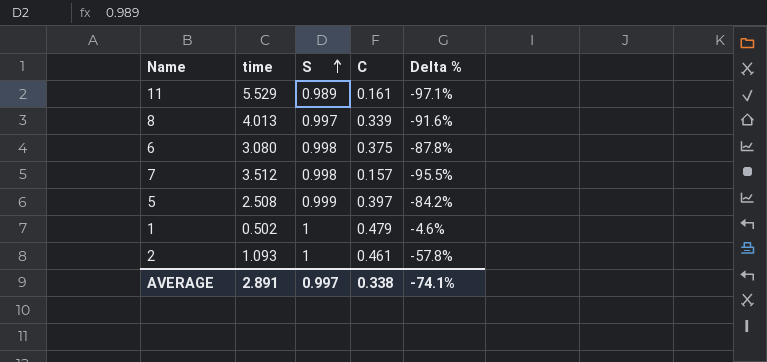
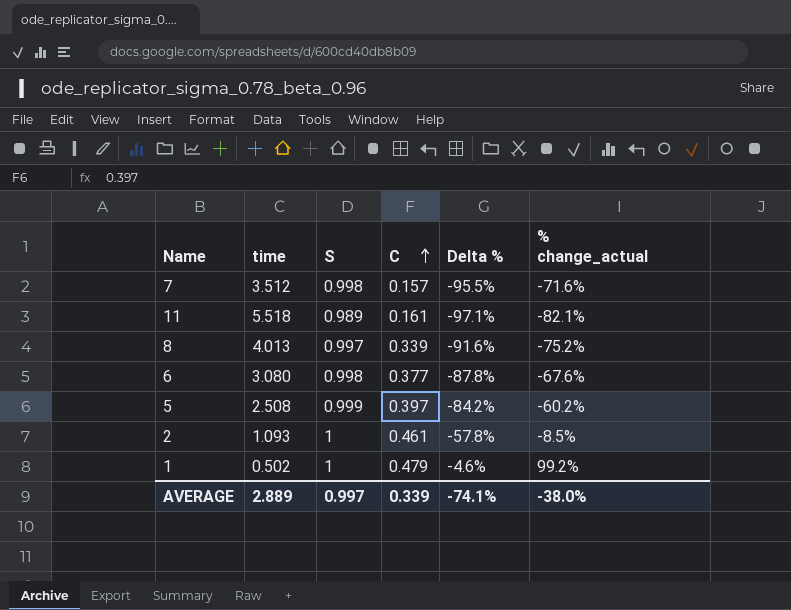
row order: S ascending -> C ascending
column % change_actual | formula: none -> ([S] - [time]) / [time]
11 | time: 5.529 -> 5.518
6 | C: 0.375 -> 0.377
AVERAGE | time: 2.891 -> 2.889
AVERAGE | C: 0.338 -> 0.339

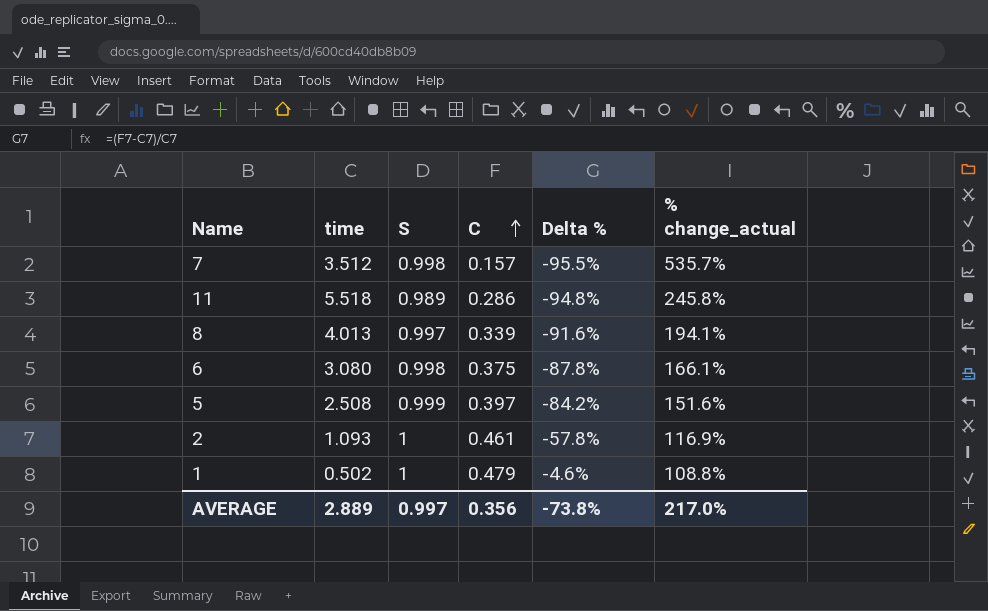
column % change_actual | formula: ([S] - [time]) / [time] -> ([S] - [C]) / [C]
11 | C: 0.161 -> 0.286
11 | Delta %: -97.1% -> -94.8%
6 | C: 0.377 -> 0.375
AVERAGE | C: 0.339 -> 0.356
AVERAGE | Delta %: -74.1% -> -73.8%
AVERAGE | % change_actual: -38.0% -> 217.0%

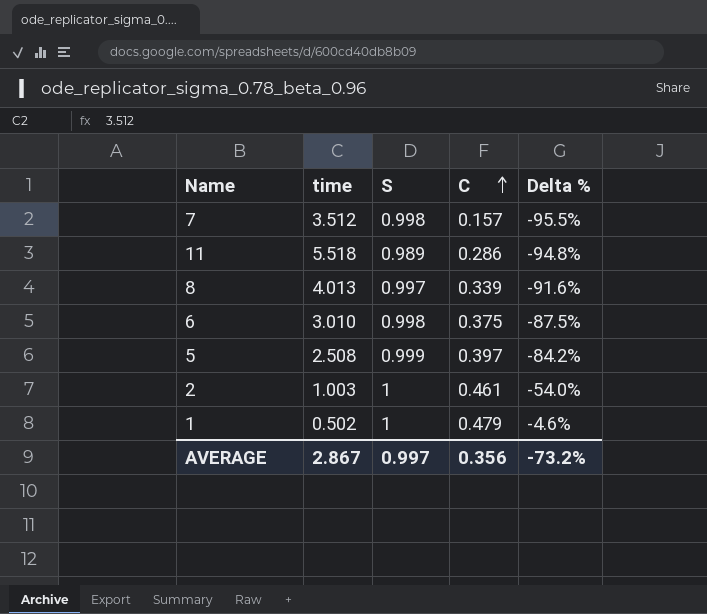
column % change_actual | formula: ([S] - [C]) / [C] -> none
6 | time: 3.080 -> 3.010
6 | Delta %: -87.8% -> -87.5%
2 | time: 1.093 -> 1.003
2 | Delta %: -57.8% -> -54.0%
AVERAGE | time: 2.889 -> 2.867
AVERAGE | Delta %: -73.8% -> -73.2%

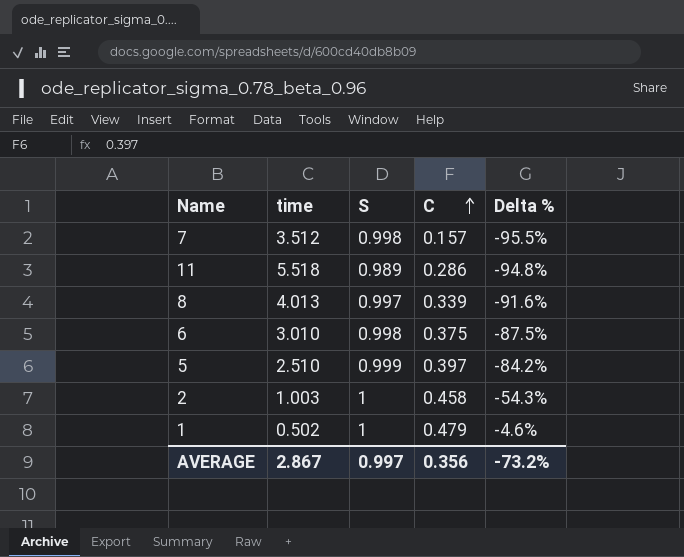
5 | time: 2.508 -> 2.510
2 | C: 0.461 -> 0.458
2 | Delta %: -54.0% -> -54.3%

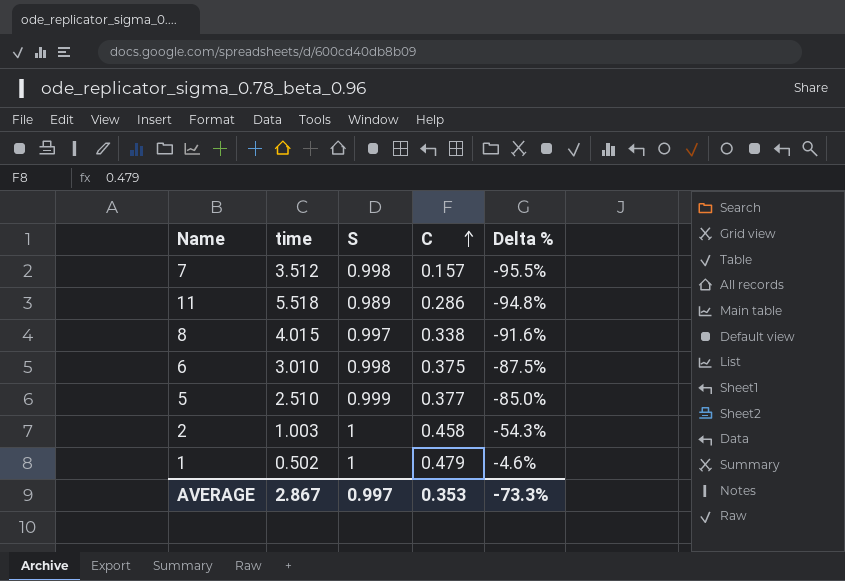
8 | time: 4.013 -> 4.015
8 | C: 0.339 -> 0.338
5 | C: 0.397 -> 0.377
5 | Delta %: -84.2% -> -85.0%
AVERAGE | C: 0.356 -> 0.353
AVERAGE | Delta %: -73.2% -> -73.3%

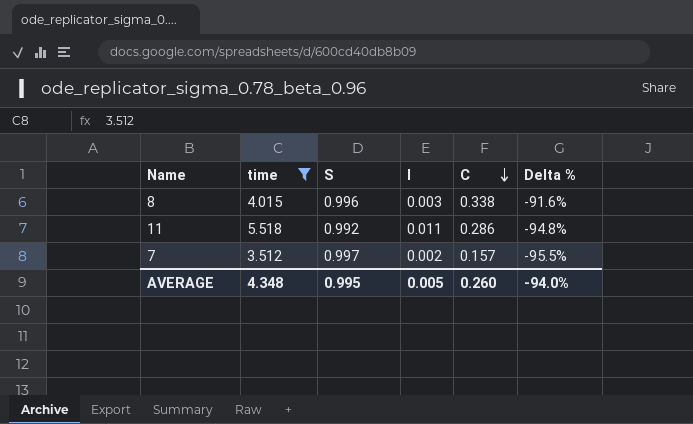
filter: none -> time >= 3.512
row order: C ascending -> C descending
column I | position: none -> 4
8 | S: 0.997 -> 0.996
11 | S: 0.989 -> 0.992
7 | S: 0.998 -> 0.997
AVERAGE | time: 2.867 -> 4.348
AVERAGE | S: 0.997 -> 0.995
AVERAGE | C: 0.353 -> 0.260
AVERAGE | Delta %: -73.3% -> -94.0%

